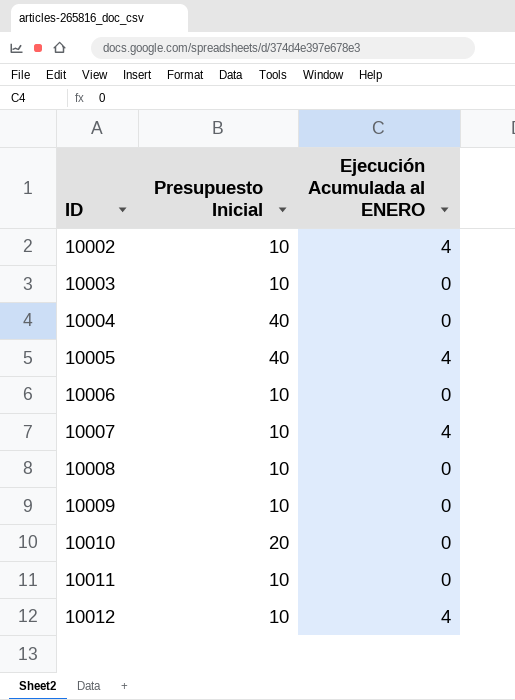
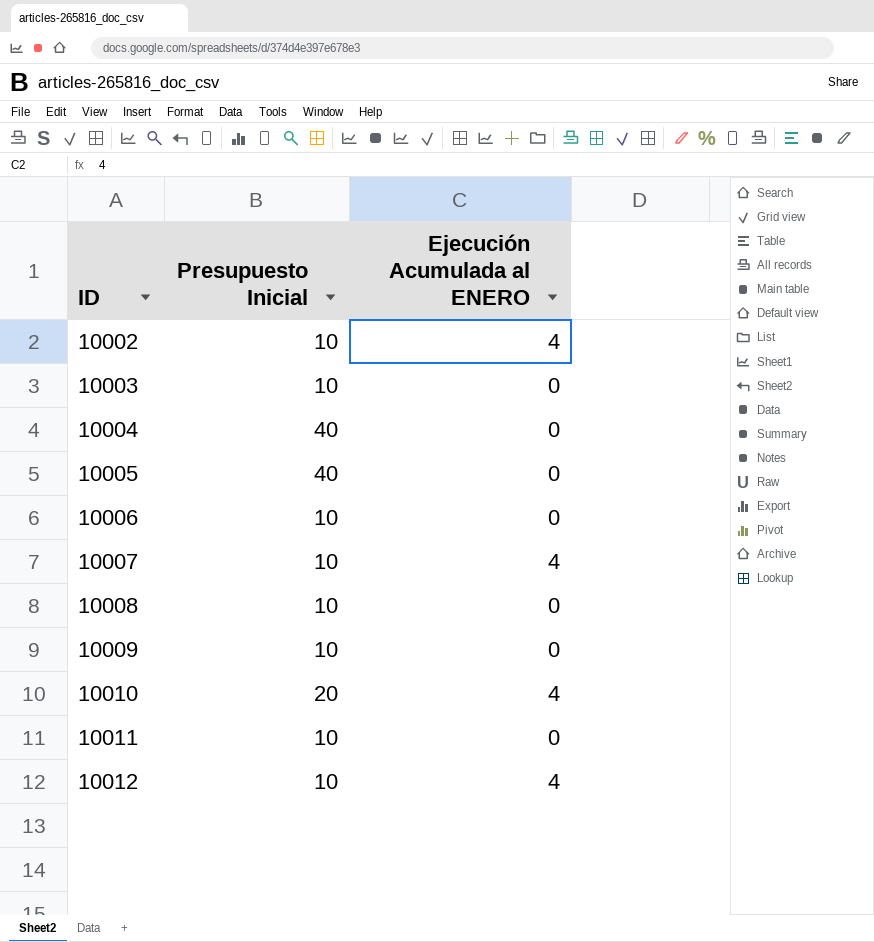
10005 | Ejecución Acumulada al ENERO: 4 -> 0
10010 | Ejecución Acumulada al ENERO: 0 -> 4

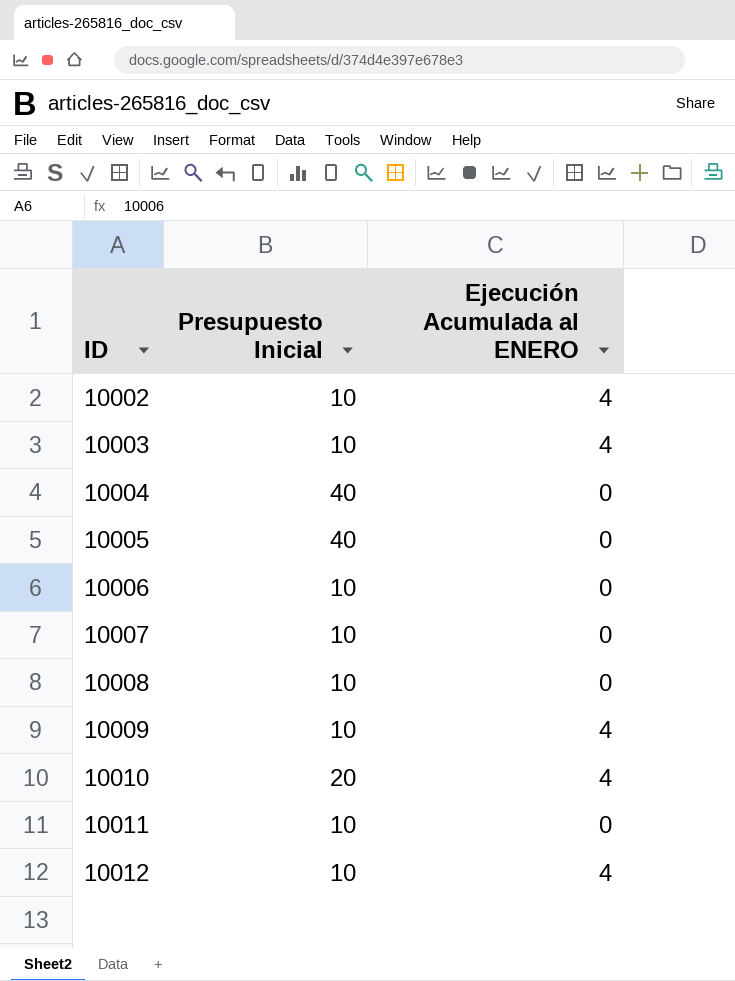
10003 | Ejecución Acumulada al ENERO: 0 -> 4
10007 | Ejecución Acumulada al ENERO: 4 -> 0
10009 | Ejecución Acumulada al ENERO: 0 -> 4

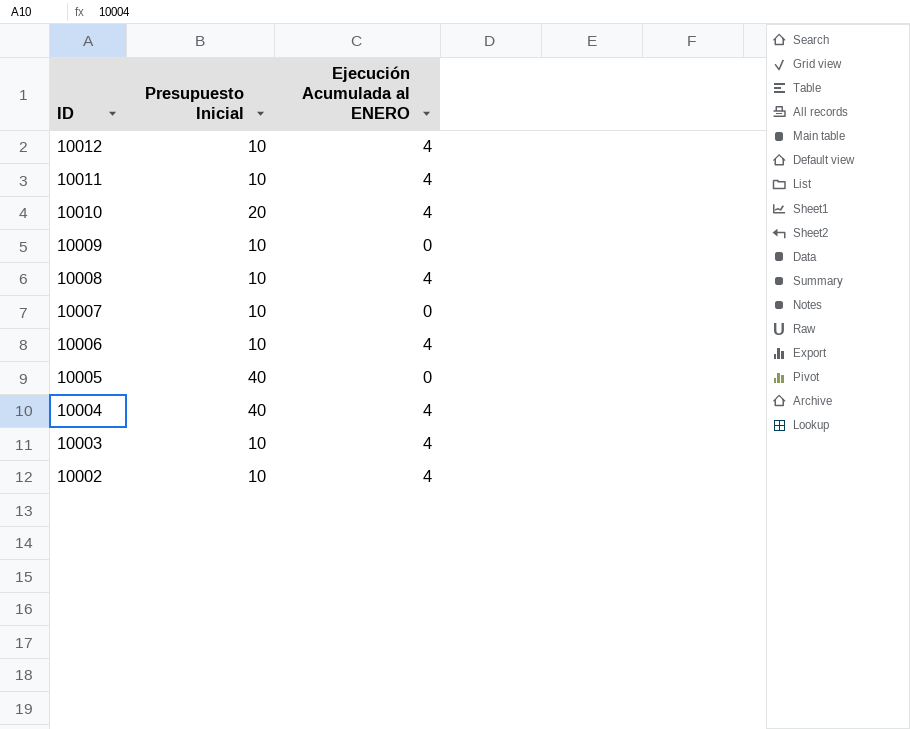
row order: ID ascending -> ID descending
10011 | Ejecución Acumulada al ENERO: 0 -> 4
10009 | Ejecución Acumulada al ENERO: 4 -> 0
10008 | Ejecución Acumulada al ENERO: 0 -> 4
10006 | Ejecución Acumulada al ENERO: 0 -> 4
10004 | Ejecución Acumulada al ENERO: 0 -> 4

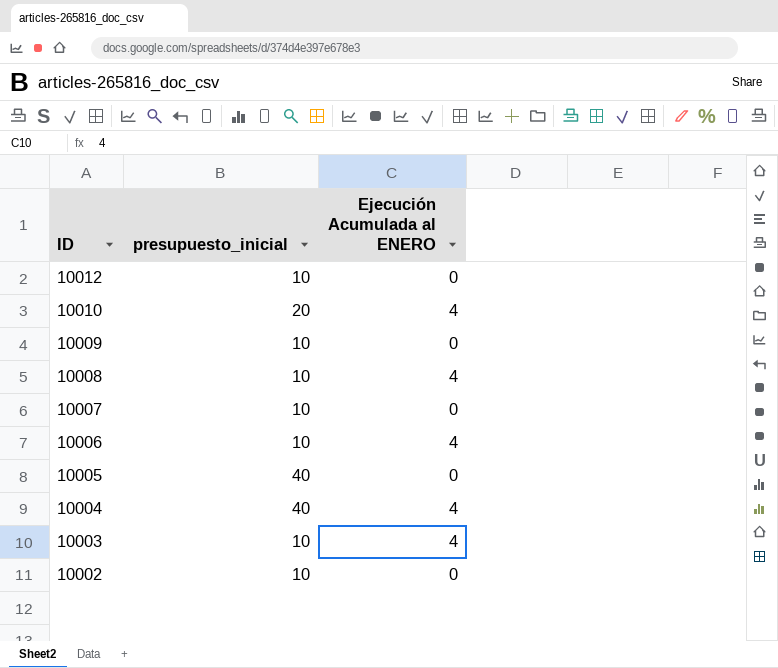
column name: Presupuesto Inicial -> presupuesto_inicial
row 10011: 10 | 4 -> none
10012 | Ejecución Acumulada al ENERO: 4 -> 0
10002 | Ejecución Acumulada al ENERO: 4 -> 0

